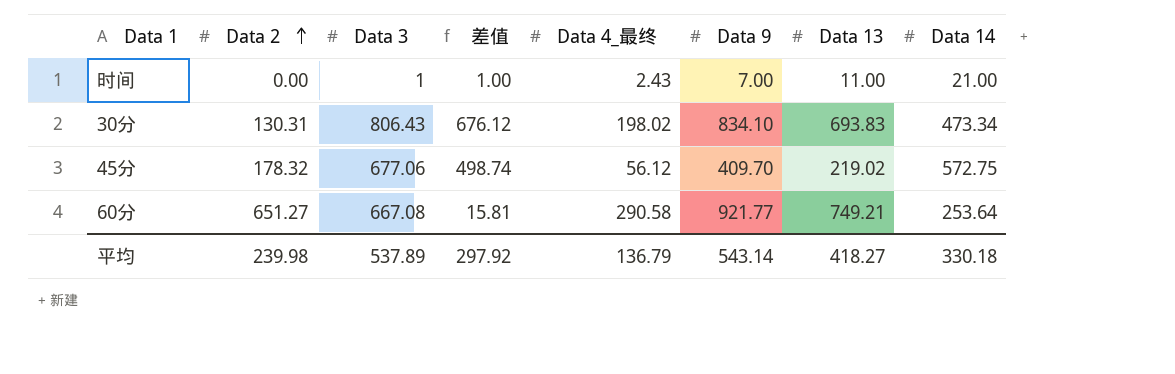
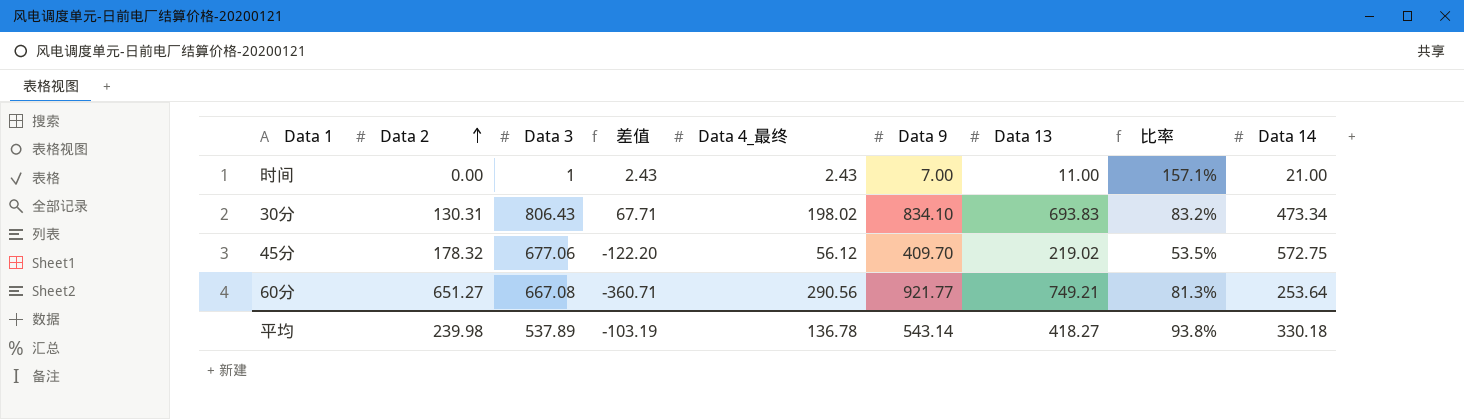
column 差值 | formula: [Data 3] - [Data 2] -> [Data 4_最终] - [Data 2]
column 比率 | formula: none -> [Data 13] / [Data 9]
60分 | Data 4_最终: 290.58 -> 290.56
平均 | 差值: 297.92 -> -103.19
平均 | Data 4_最终: 136.79 -> 136.78

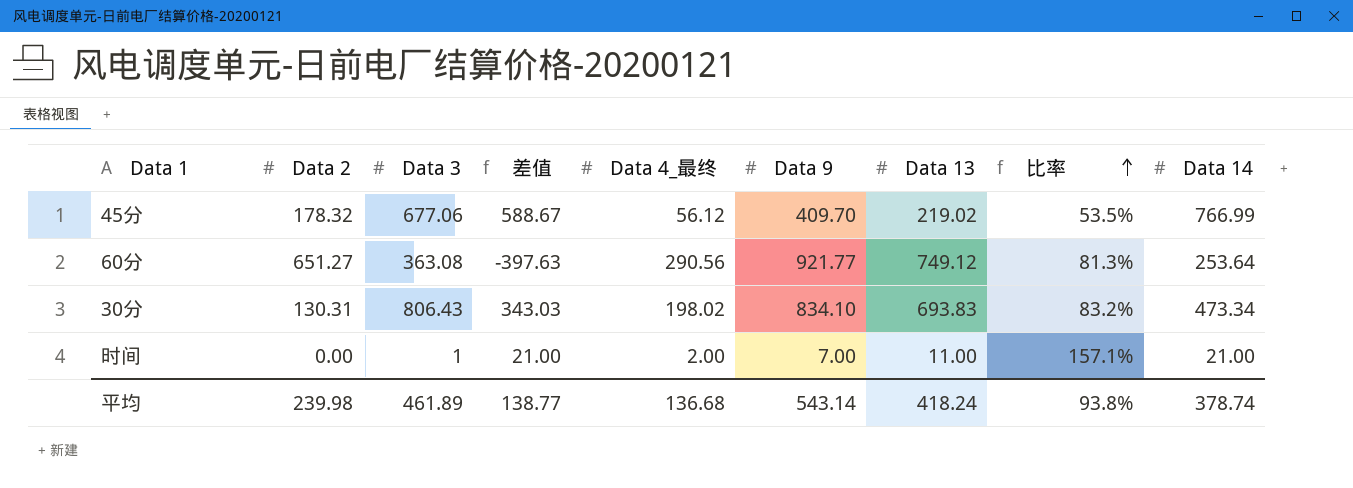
row order: Data 2 ascending -> 比率 ascending
column 差值 | formula: [Data 4_最终] - [Data 2] -> [Data 14] - [Data 2]
45分 | Data 14: 572.75 -> 766.99
60分 | Data 3: 667.08 -> 363.08
60分 | Data 13: 749.21 -> 749.12
时间 | Data 4_最终: 2.43 -> 2.00
平均 | Data 3: 537.89 -> 461.89
平均 | 差值: -103.19 -> 138.77
平均 | Data 4_最终: 136.78 -> 136.68
平均 | Data 13: 418.27 -> 418.24
平均 | Data 14: 330.18 -> 378.74

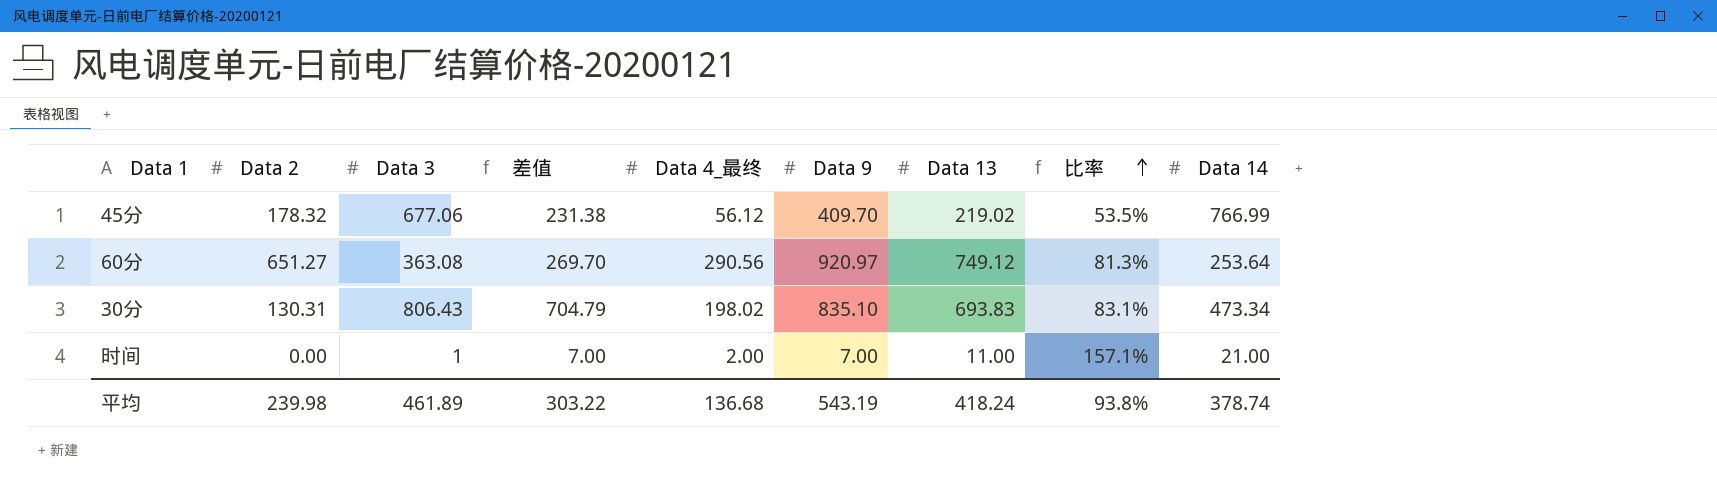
column 差值 | formula: [Data 14] - [Data 2] -> [Data 9] - [Data 2]
60分 | Data 9: 921.77 -> 920.97
30分 | Data 9: 834.10 -> 835.10
30分 | 比率: 83.2% -> 83.1%
平均 | 差值: 138.77 -> 303.22
平均 | Data 9: 543.14 -> 543.19

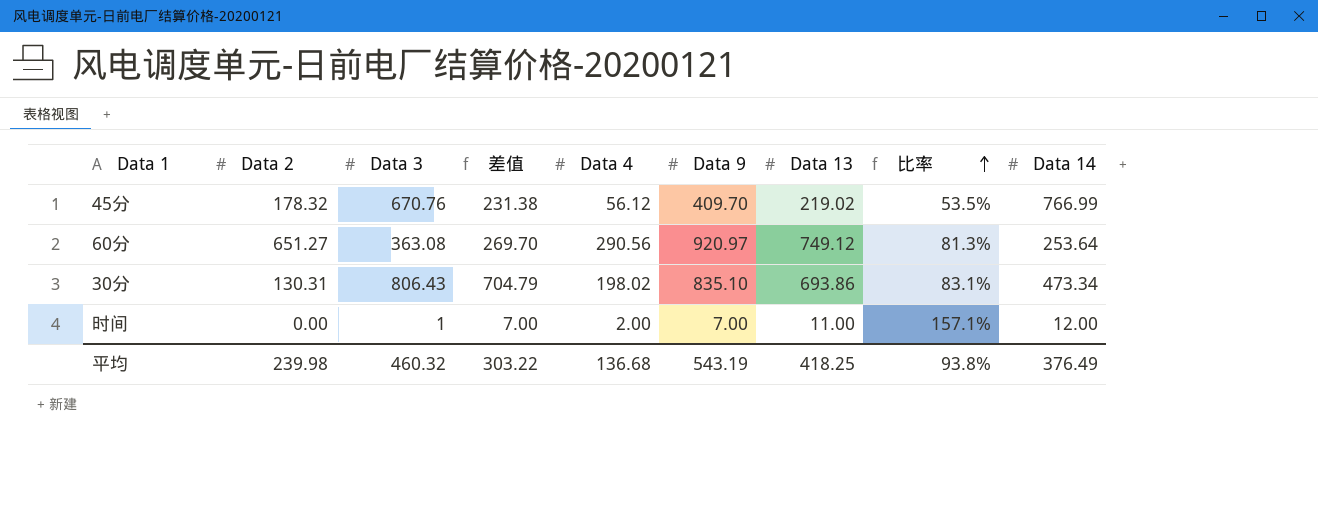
column name: Data 4_最终 -> Data 4
45分 | Data 3: 677.06 -> 670.76
30分 | Data 13: 693.83 -> 693.86
时间 | Data 14: 21.00 -> 12.00
平均 | Data 3: 461.89 -> 460.32
平均 | Data 13: 418.24 -> 418.25
平均 | Data 14: 378.74 -> 376.49

